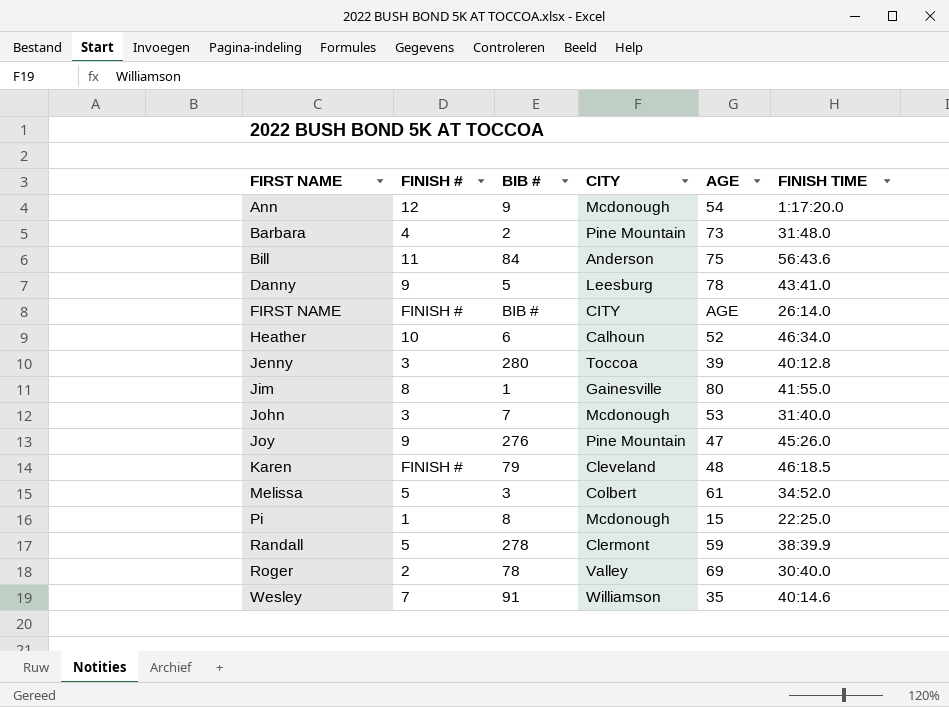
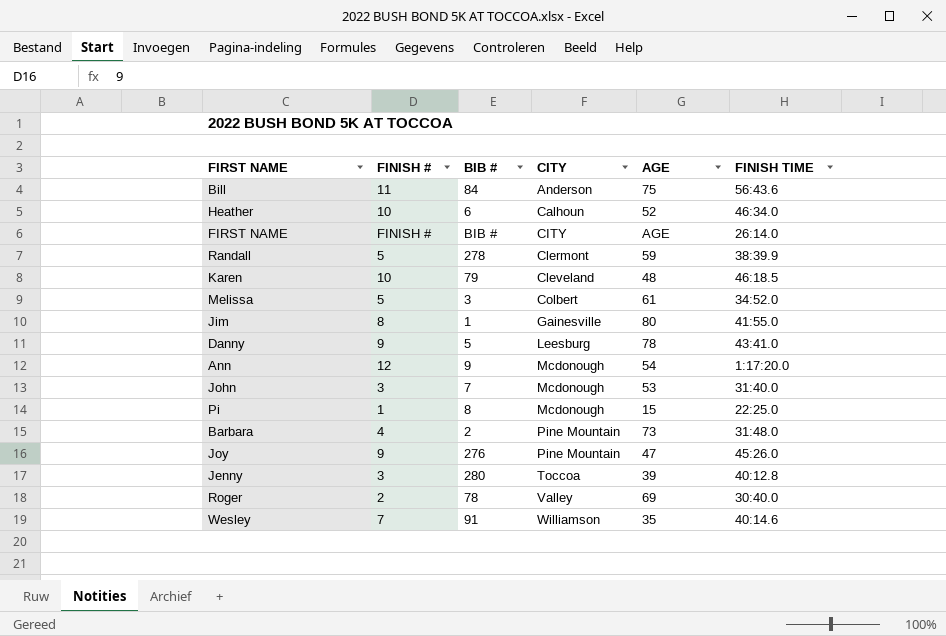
row order: FIRST NAME ascending -> CITY ascending
Karen | FINISH #: FINISH # -> 10

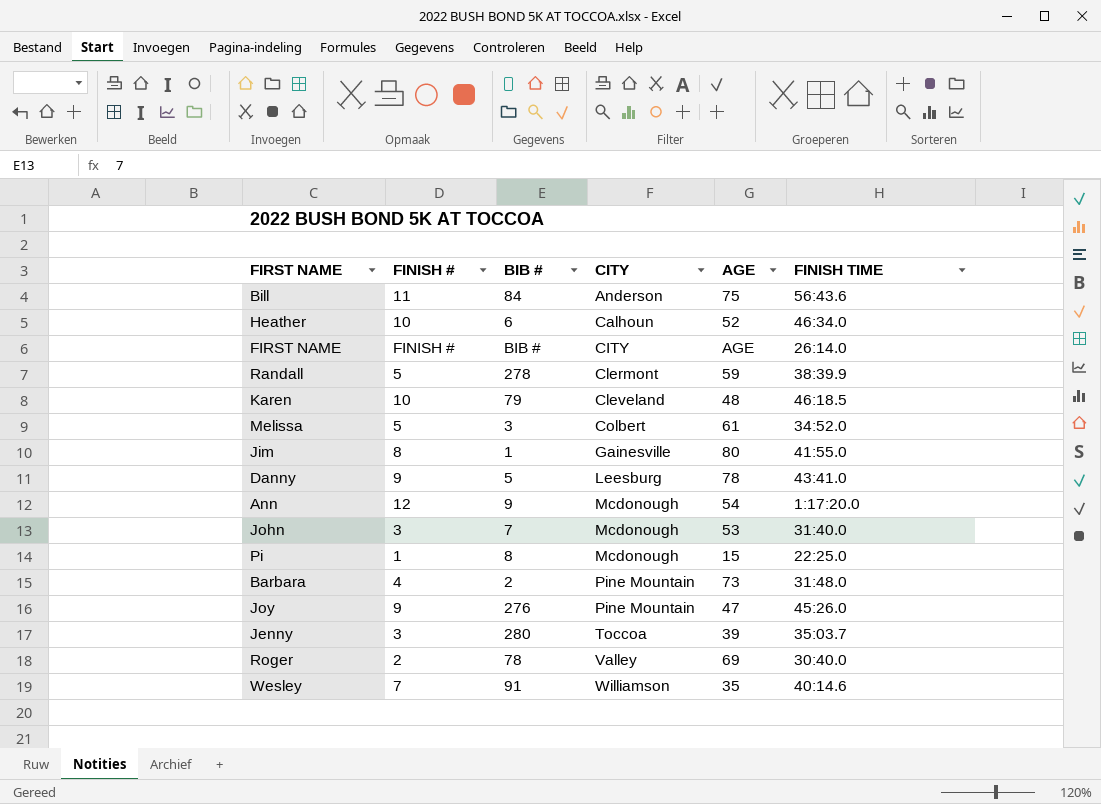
Jenny | FINISH TIME: 40:12.8 -> 35:03.7

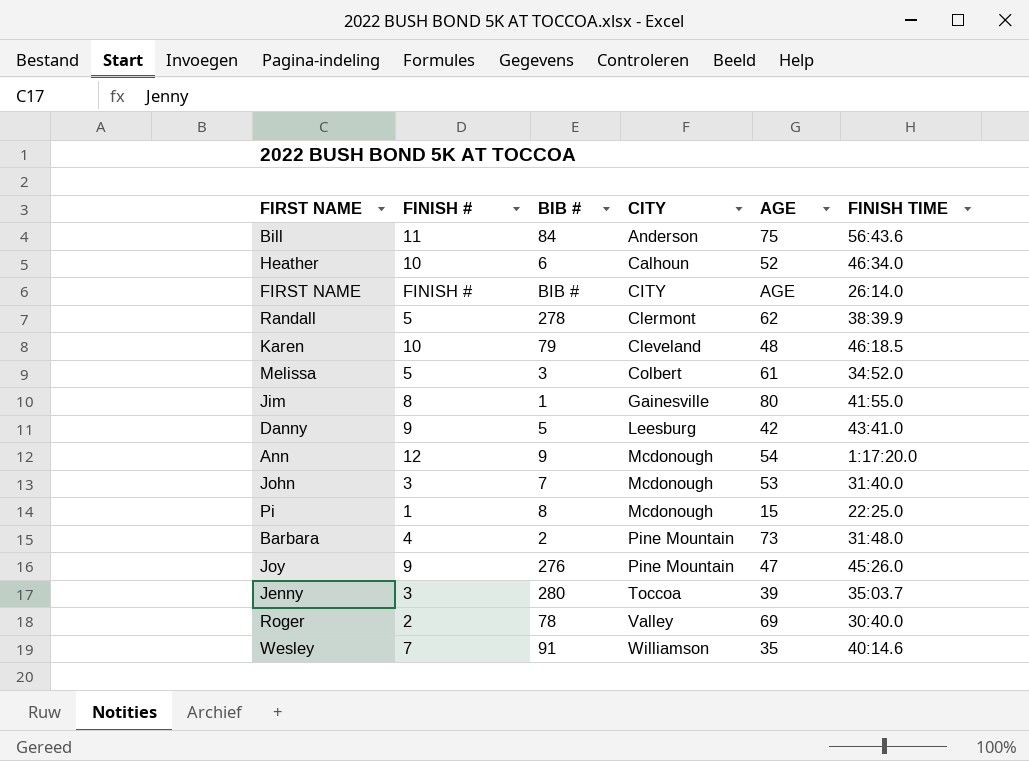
Randall | AGE: 59 -> 62
Danny | AGE: 78 -> 42

